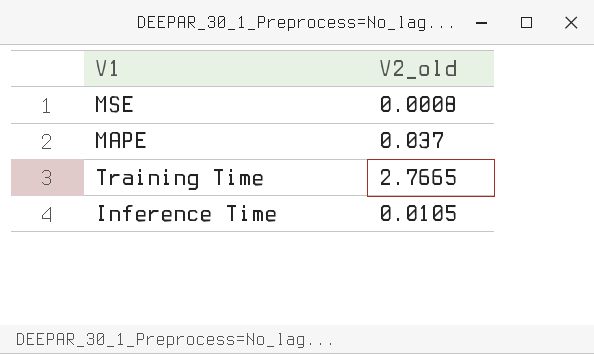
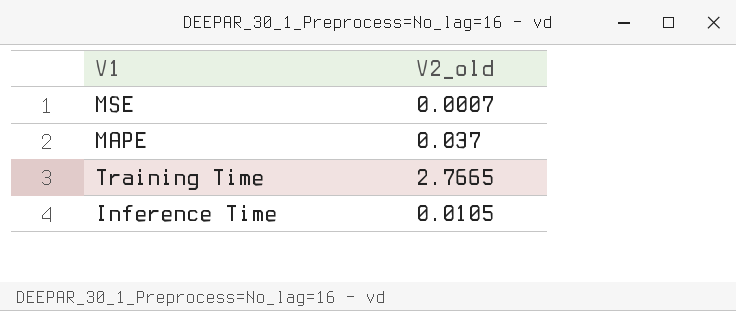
MSE | V2_old: 0.0008 -> 0.0007

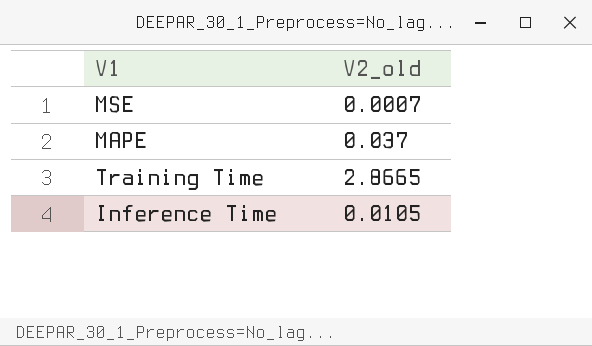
Training Time | V2_old: 2.7665 -> 2.8665

